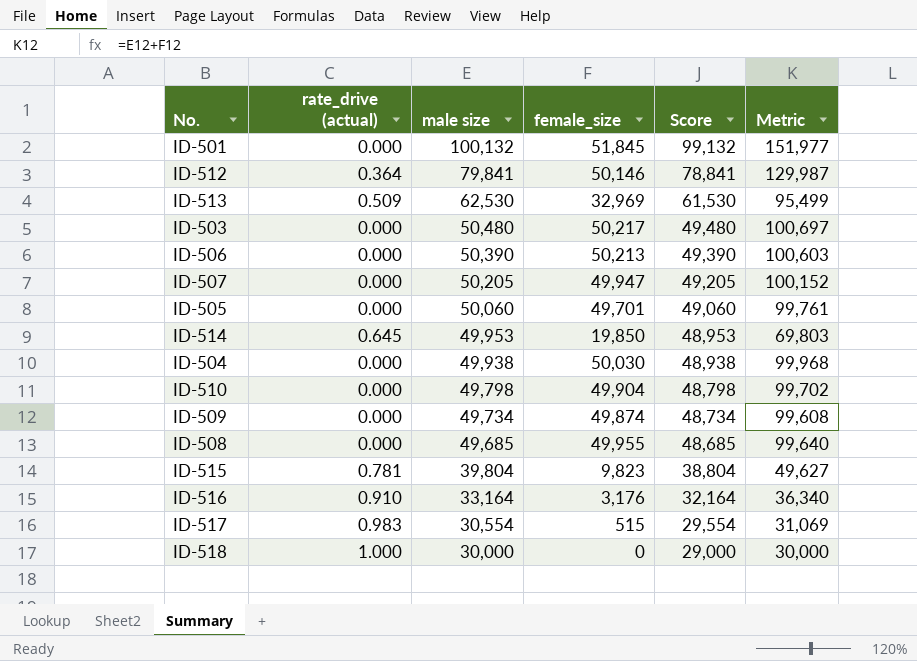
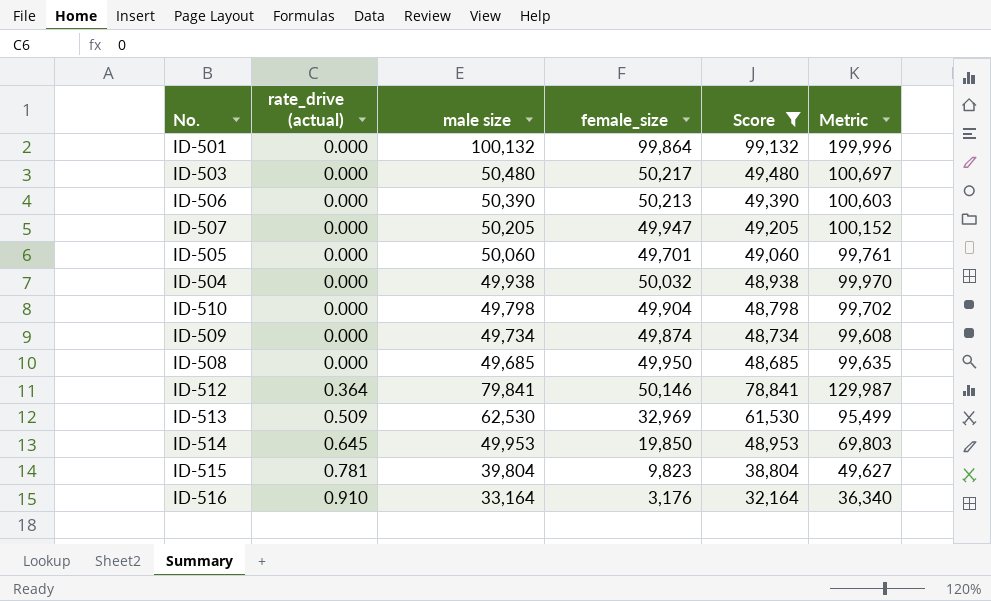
filter: none -> Score >= 32,164
row order: male size descending -> rate_drive (actual) ascending
ID-501 | female_size: 51,845 -> 99,864
ID-501 | Metric: 151,977 -> 199,996
ID-504 | female_size: 50,030 -> 50,032
ID-504 | Metric: 99,968 -> 99,970
ID-508 | female_size: 49,955 -> 49,950
ID-508 | Metric: 99,640 -> 99,635

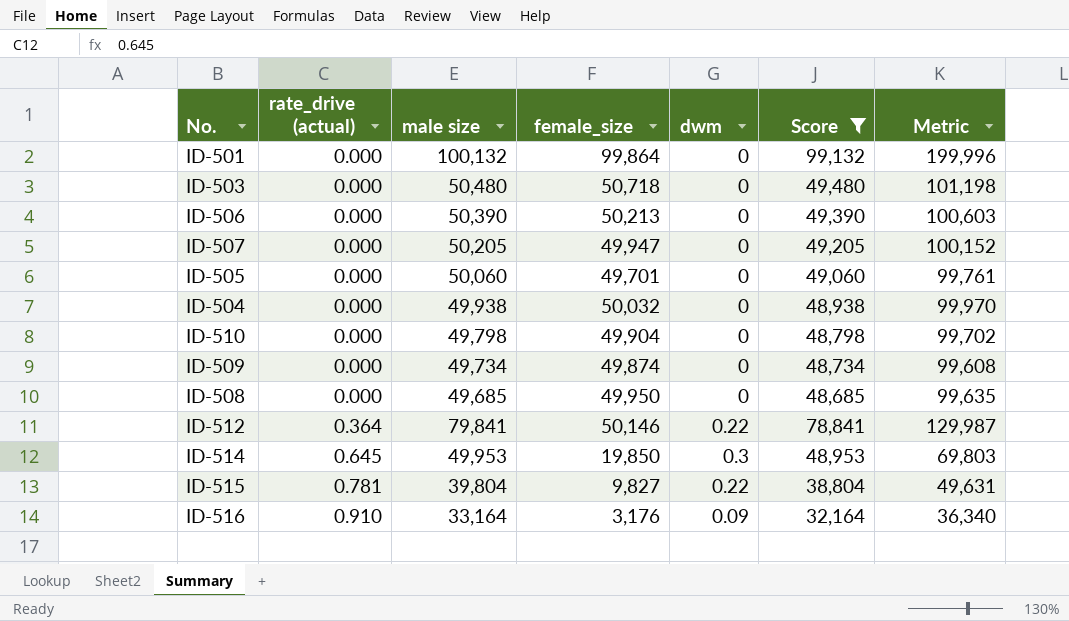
column dwm | position: none -> 5
row ID-513: 0.509 | 62,530 | 32,969 | 61,530 | 95,499 -> none
ID-503 | female_size: 50,217 -> 50,718
ID-503 | Metric: 100,697 -> 101,198
ID-515 | female_size: 9,823 -> 9,827
ID-515 | Metric: 49,627 -> 49,631

